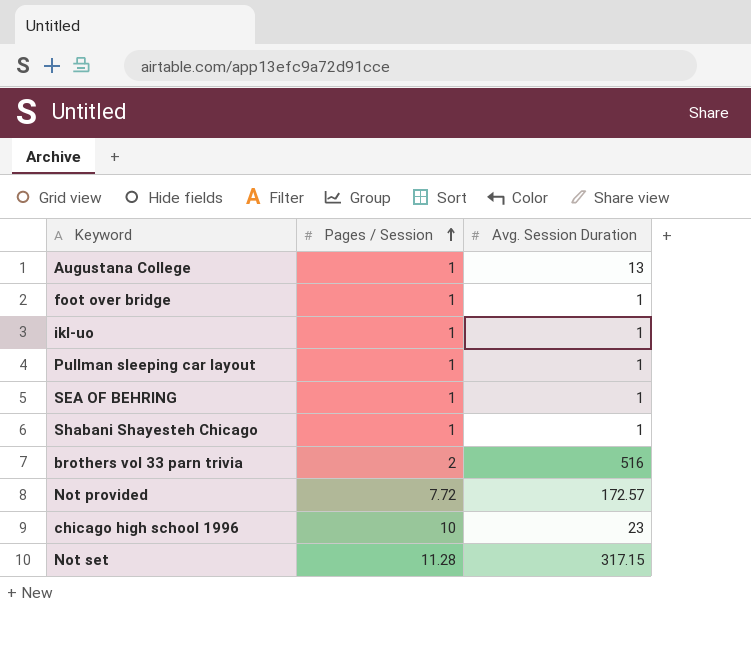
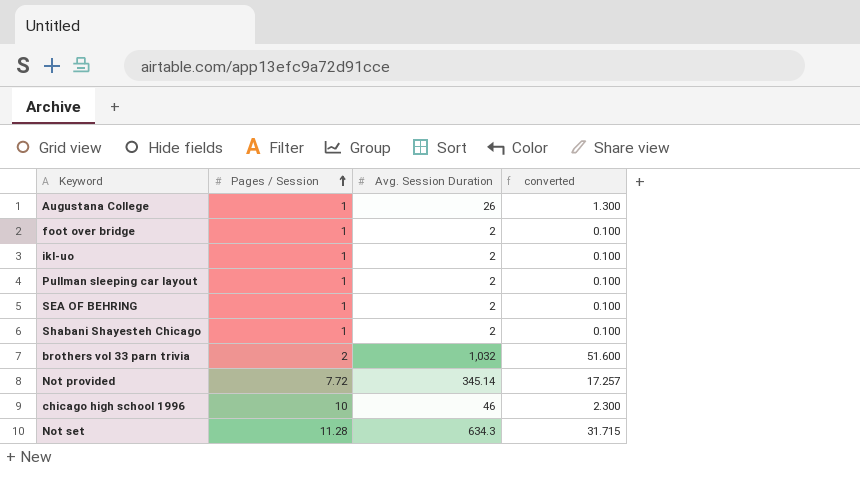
column converted | formula: none -> [Avg. Session Duration] * 0.05
Augustana College | Avg. Session Duration: 13 -> 26
foot over bridge | Avg. Session Duration: 1 -> 2
ikl-uo | Avg. Session Duration: 1 -> 2
Pullman sleeping car layout | Avg. Session Duration: 1 -> 2
SEA OF BEHRING | Avg. Session Duration: 1 -> 2
Shabani Shayesteh Chicago | Avg. Session Duration: 1 -> 2
brothers vol 33 parn trivia | Avg. Session Duration: 516 -> 1,032
Not provided | Avg. Session Duration: 172.57 -> 345.14
chicago high school 1996 | Avg. Session Duration: 23 -> 46
Not set | Avg. Session Duration: 317.15 -> 634.3

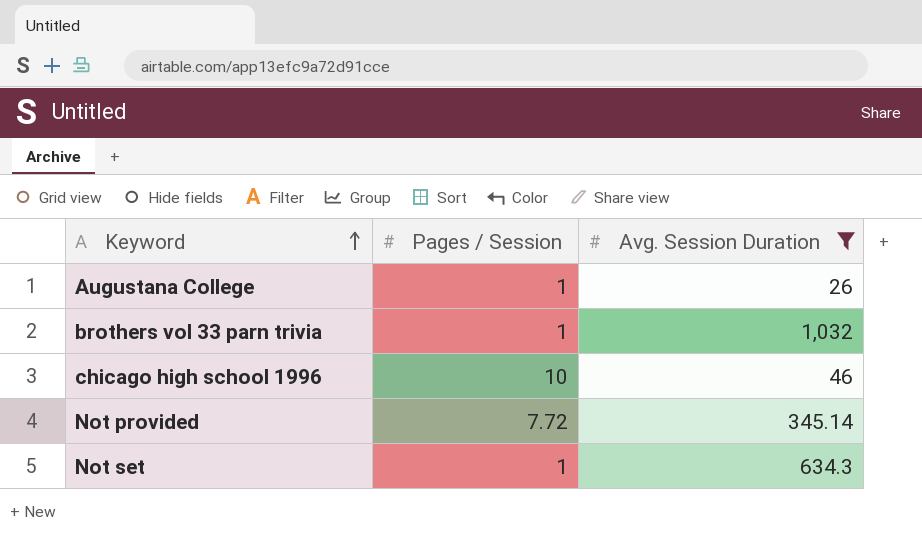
filter: none -> Avg. Session Duration != 2
row order: Pages / Session ascending -> Keyword ascending
column converted | formula: [Avg. Session Duration] * 0.05 -> none
brothers vol 33 parn trivia | Pages / Session: 2 -> 1
Not set | Pages / Session: 11.28 -> 1

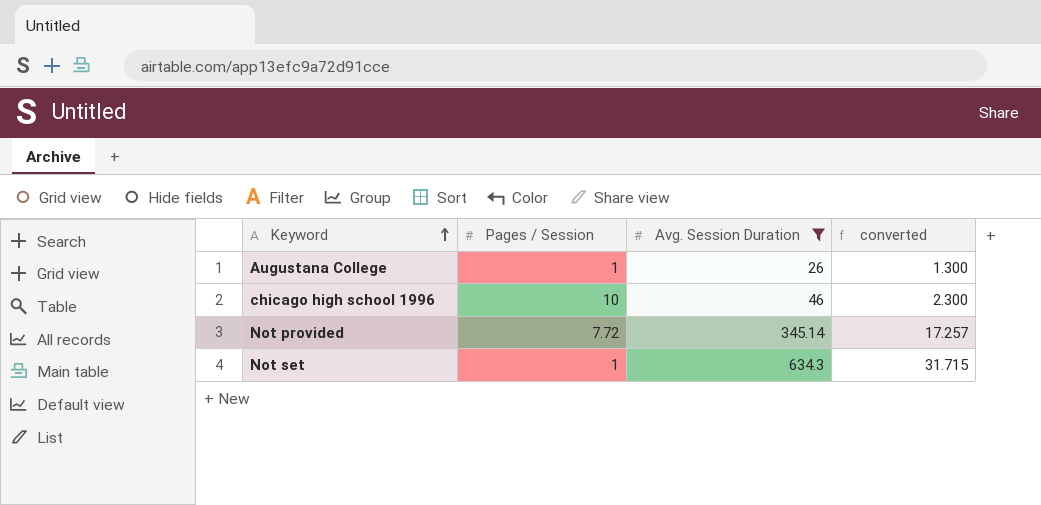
column converted | formula: none -> [Avg. Session Duration] * 0.05
row brothers vol 33 parn trivia: 1 | 1,032 -> none

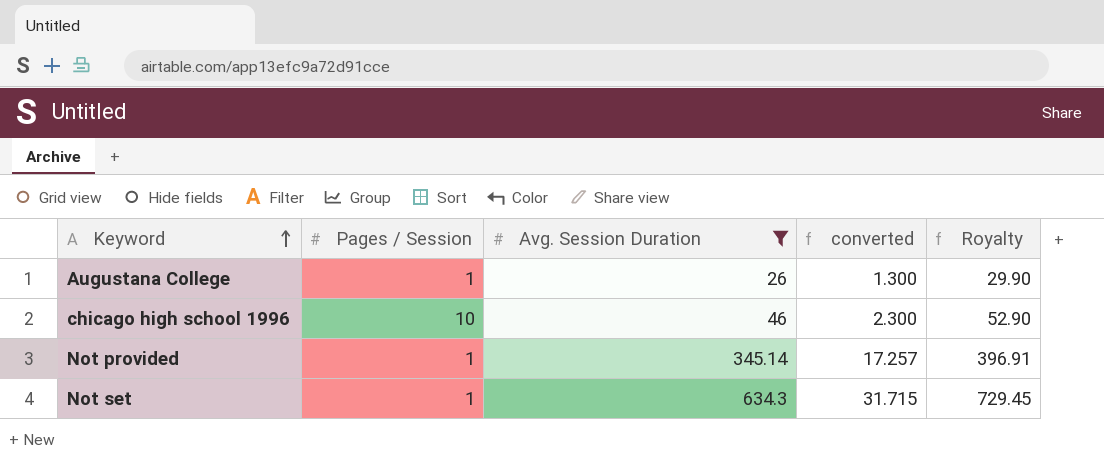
column Royalty | formula: none -> [Avg. Session Duration] * 1.15
Not provided | Pages / Session: 7.72 -> 1

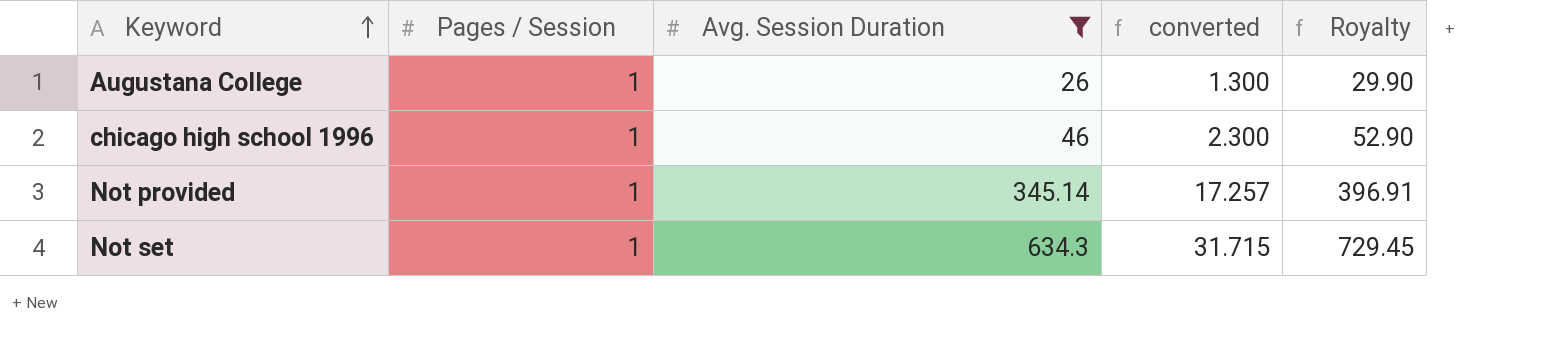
chicago high school 1996 | Pages / Session: 10 -> 1

